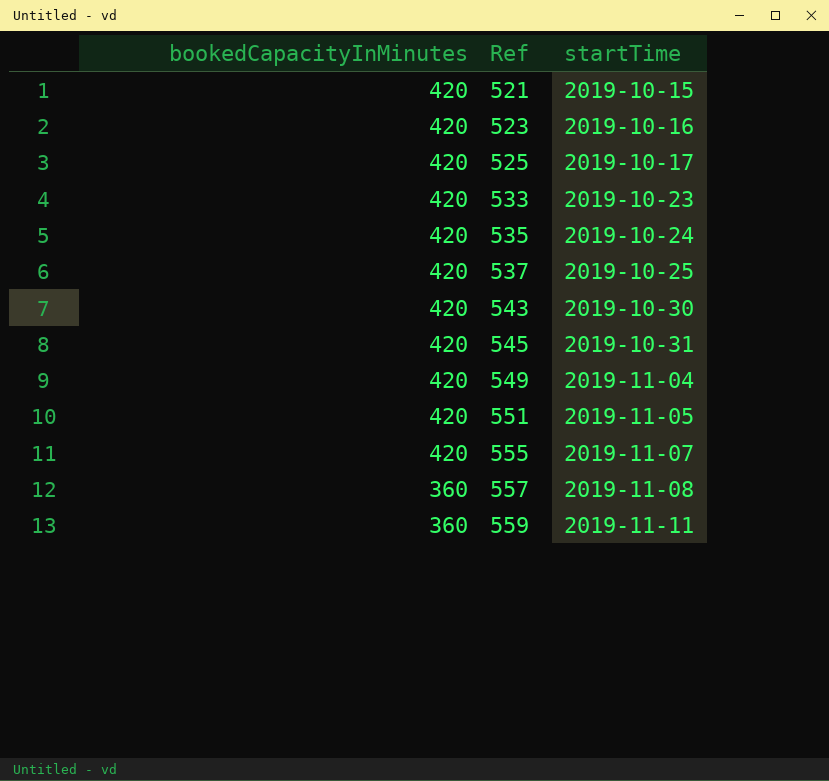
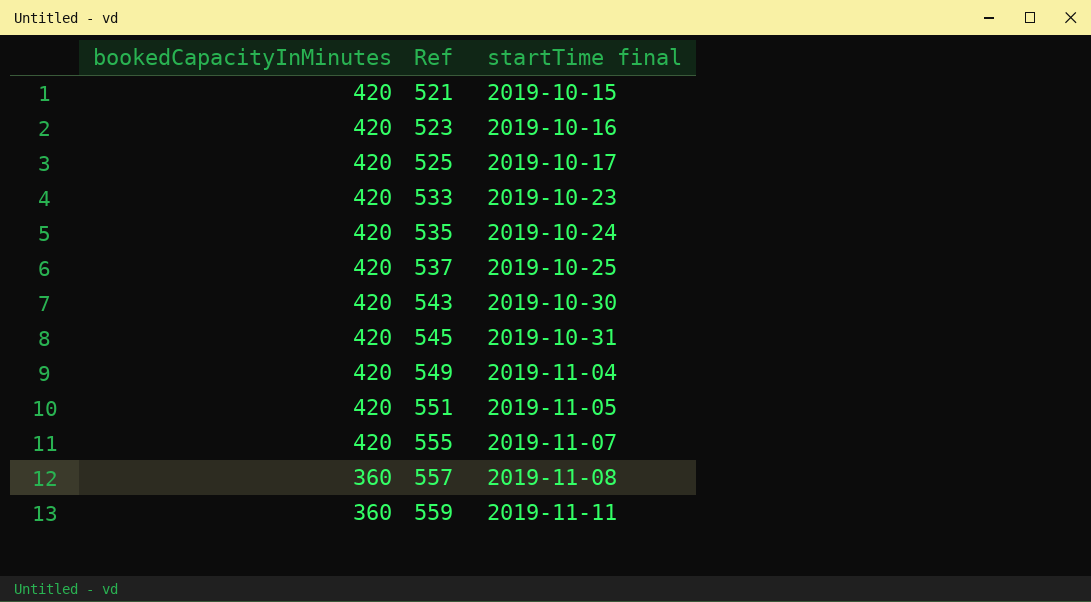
column name: startTime -> startTime final

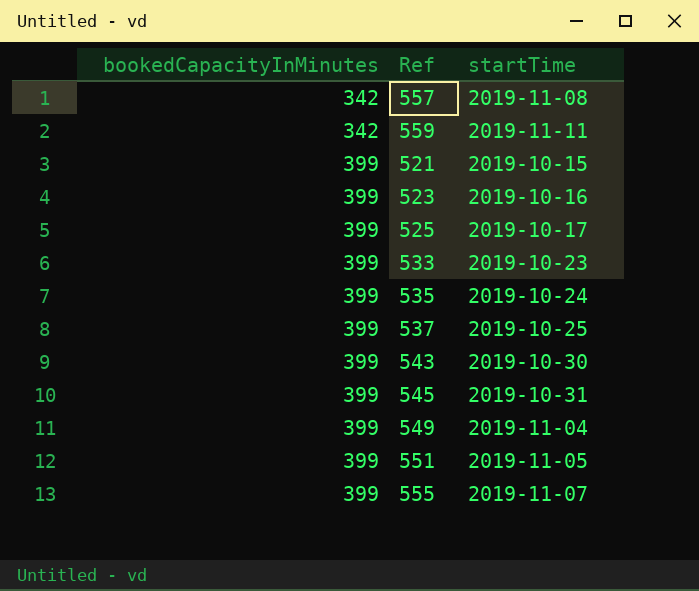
row order: bookedCapacityInMinutes descending -> bookedCapacityInMinutes ascending
column name: startTime final -> startTime
557 | bookedCapacityInMinutes: 360 -> 342
559 | bookedCapacityInMinutes: 360 -> 342
521 | bookedCapacityInMinutes: 420 -> 399
523 | bookedCapacityInMinutes: 420 -> 399
525 | bookedCapacityInMinutes: 420 -> 399
533 | bookedCapacityInMinutes: 420 -> 399
535 | bookedCapacityInMinutes: 420 -> 399
537 | bookedCapacityInMinutes: 420 -> 399
543 | bookedCapacityInMinutes: 420 -> 399
545 | bookedCapacityInMinutes: 420 -> 399
549 | bookedCapacityInMinutes: 420 -> 399
551 | bookedCapacityInMinutes: 420 -> 399
555 | bookedCapacityInMinutes: 420 -> 399

